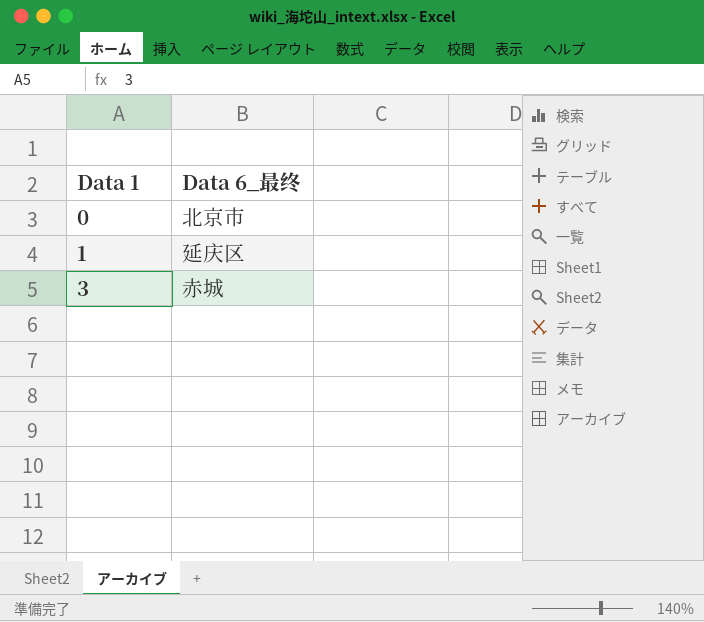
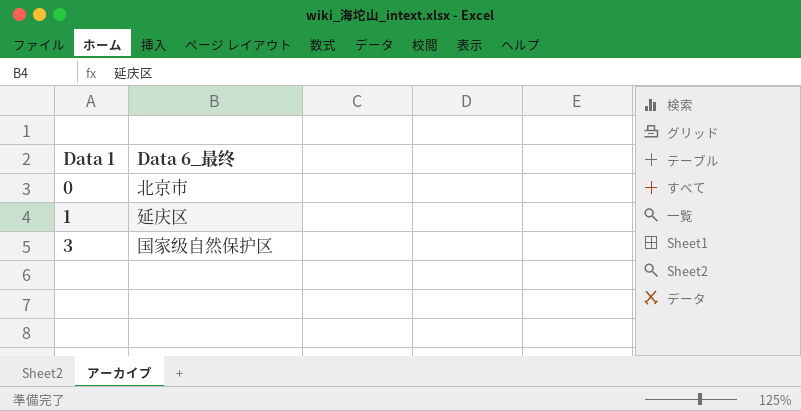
3 | Data 6_最终: 赤城 -> 国家级自然保护区

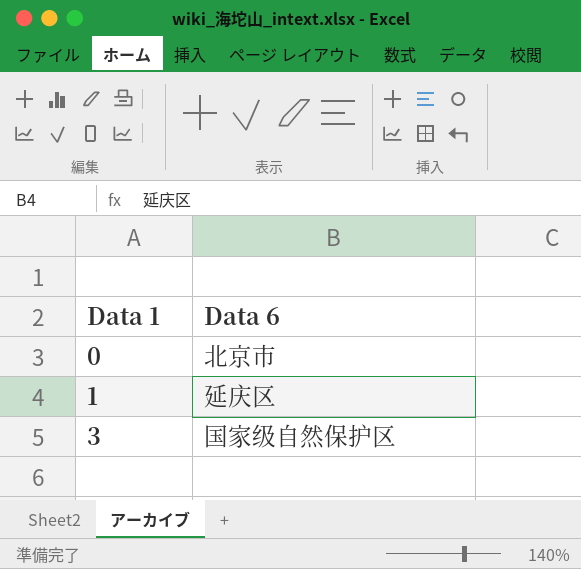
column name: Data 6_最终 -> Data 6

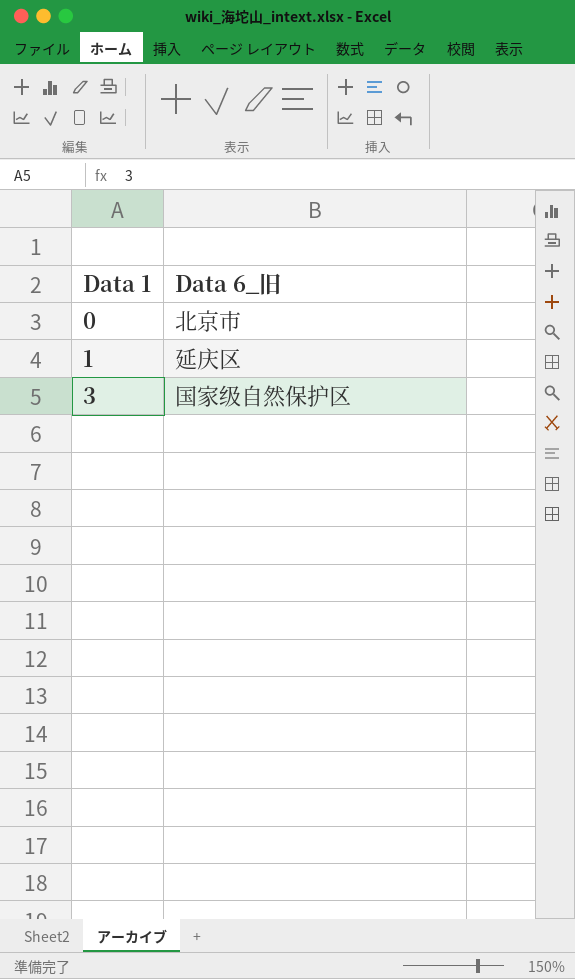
column name: Data 6 -> Data 6_旧

